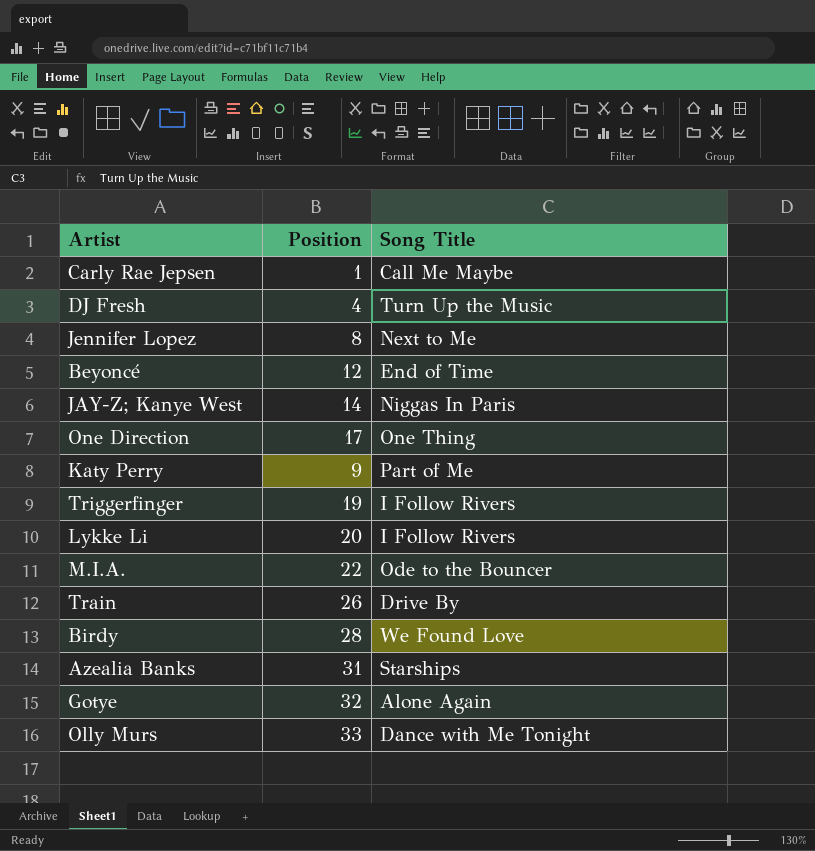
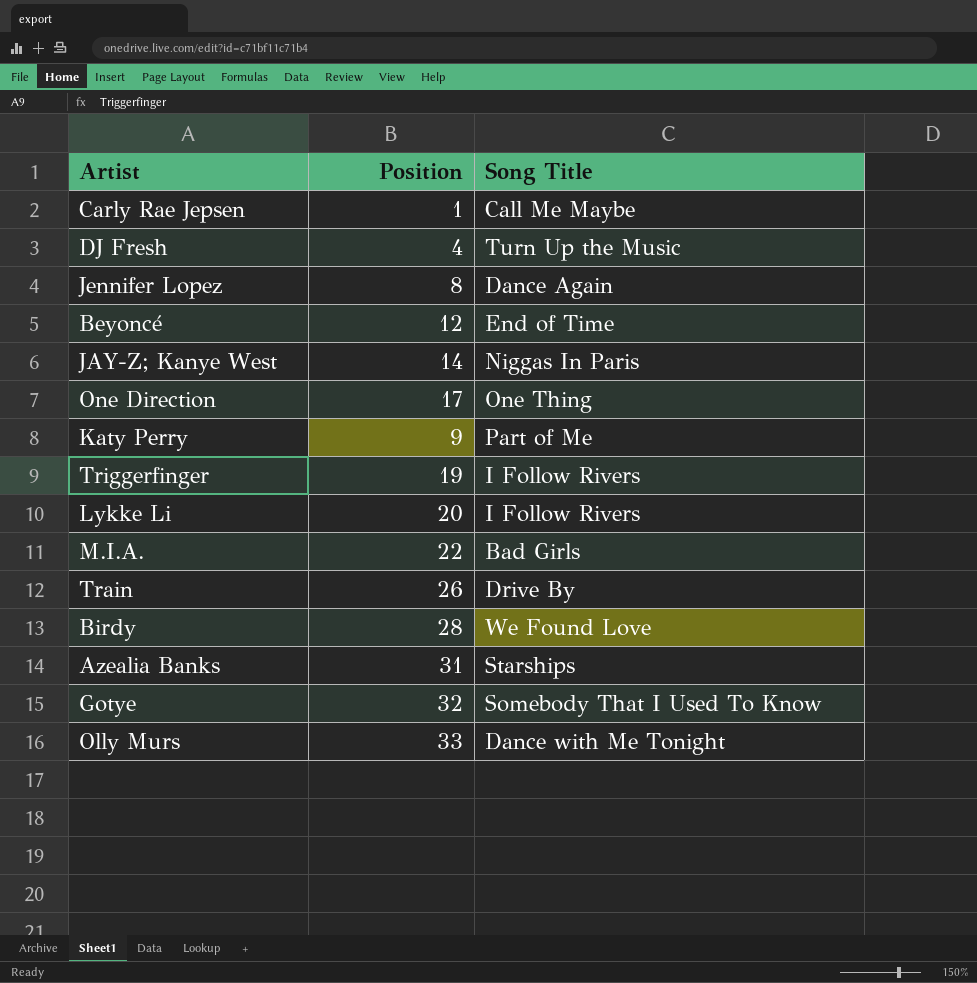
Jennifer Lopez | Song Title: Next to Me -> Dance Again
M.I.A. | Song Title: Ode to the Bouncer -> Bad Girls
Gotye | Song Title: Alone Again -> Somebody That I Used To Know

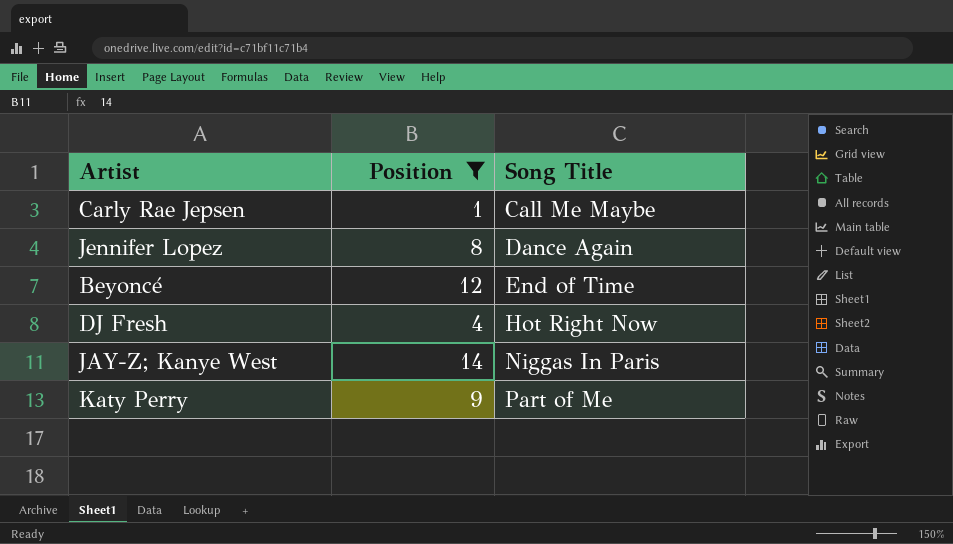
filter: none -> Position <= 14
row order: none -> Song Title ascending
DJ Fresh | Song Title: Turn Up the Music -> Hot Right Now

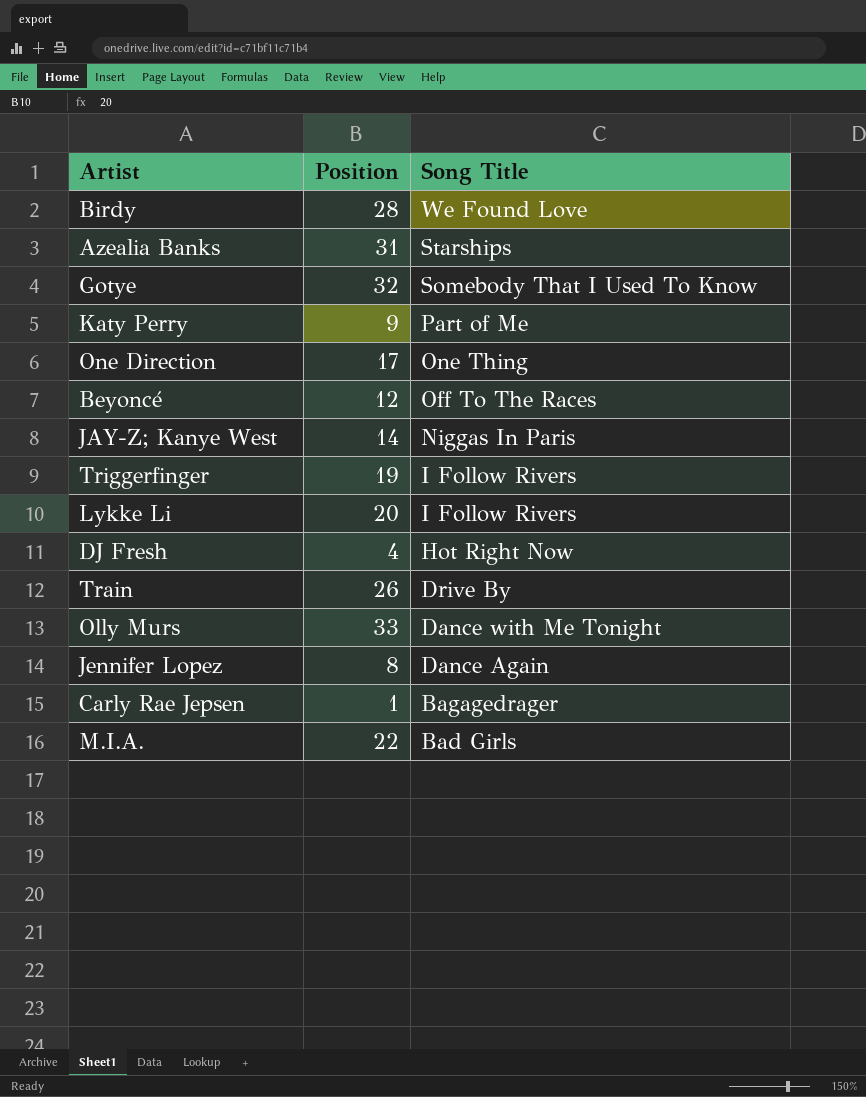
filter: Position <= 14 -> none
row order: Song Title ascending -> Song Title descending
Beyoncé | Song Title: End of Time -> Off To The Races
Carly Rae Jepsen | Song Title: Call Me Maybe -> Bagagedrager

